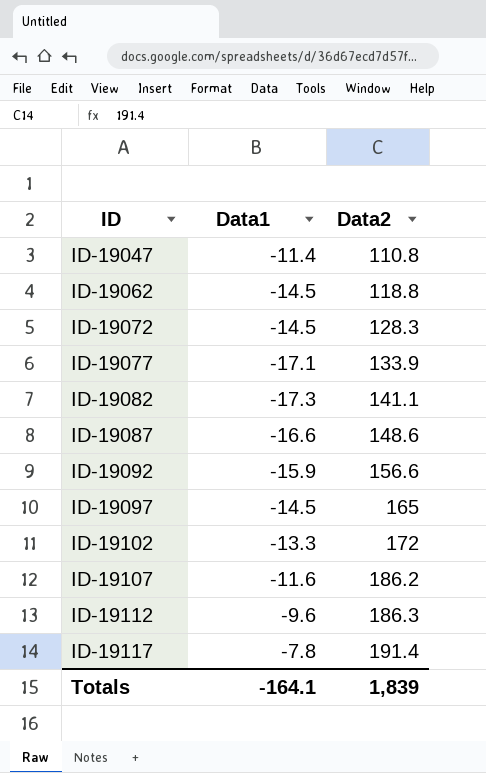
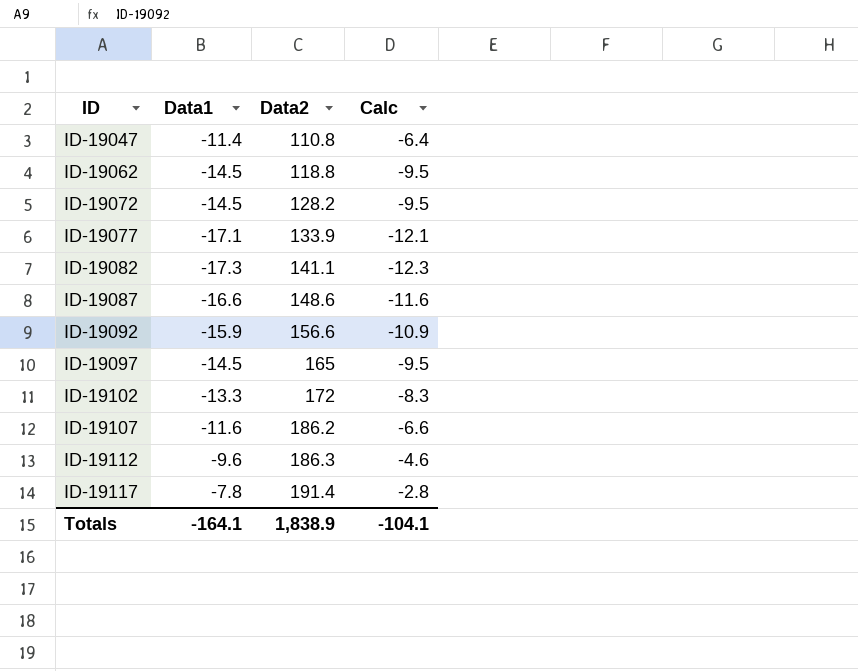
column Calc | formula: none -> [Data1] + 5
ID-19072 | Data2: 128.3 -> 128.2
Totals | Data2: 1,839 -> 1,838.9

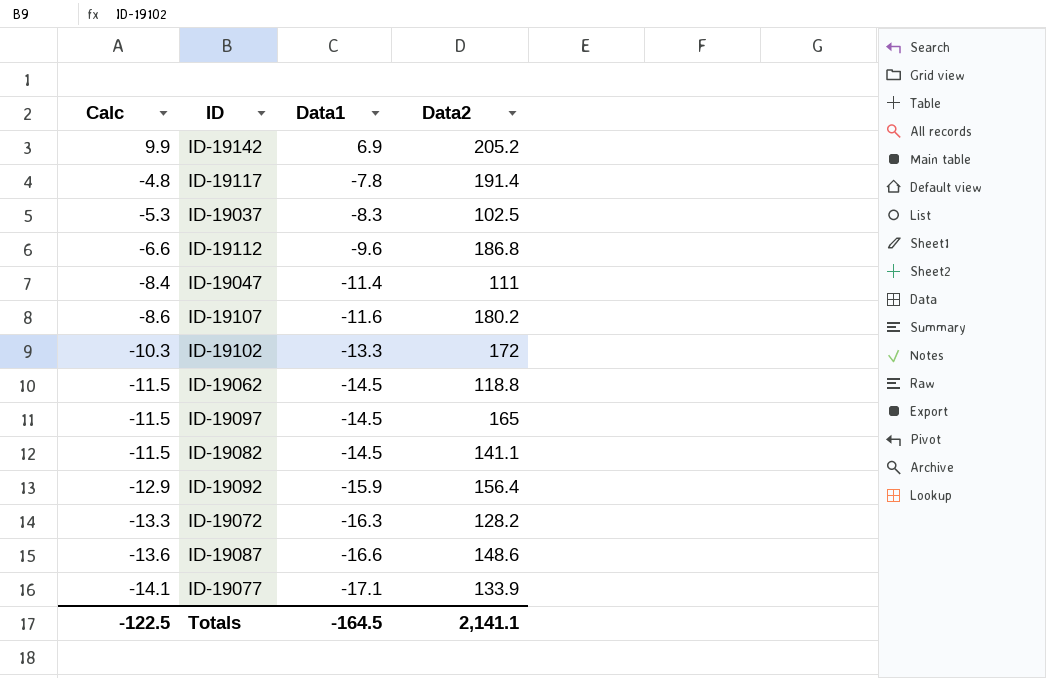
row order: ID ascending -> Calc descending
column Calc | formula: [Data1] + 5 -> [Data1] + 3
column Calc | position: 4 -> 1
row ID-19142: none -> 9.9 | 6.9 | 205.2
row ID-19037: none -> -5.3 | -8.3 | 102.5
ID-19112 | Data2: 186.3 -> 186.8
ID-19047 | Data2: 110.8 -> 111
ID-19107 | Data2: 186.2 -> 180.2
ID-19082 | Data1: -17.3 -> -14.5
ID-19092 | Data2: 156.6 -> 156.4
ID-19072 | Data1: -14.5 -> -16.3
Totals | Calc: -104.1 -> -122.5
Totals | Data1: -164.1 -> -164.5
Totals | Data2: 1,838.9 -> 2,141.1

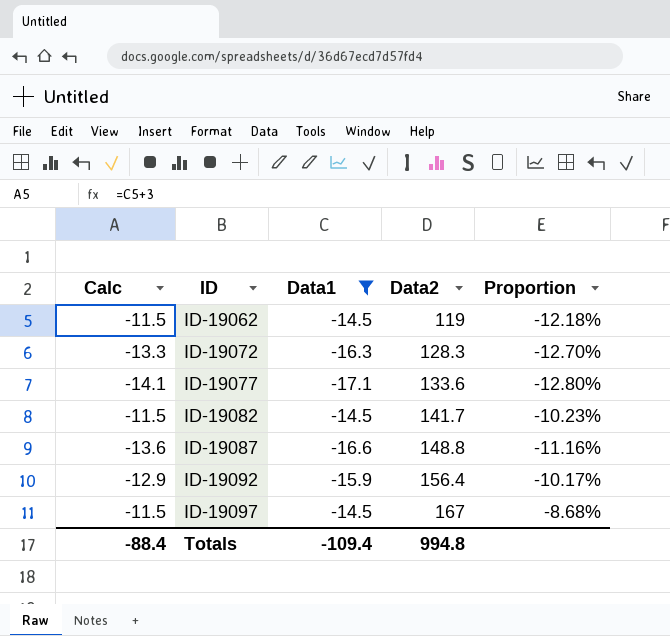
filter: none -> Data1 <= -14.5
row order: Calc descending -> ID ascending
column Proportion | formula: none -> [Data1] / [Data2]
ID-19062 | Data2: 118.8 -> 119
ID-19072 | Data2: 128.2 -> 128.3
ID-19077 | Data2: 133.9 -> 133.6
ID-19082 | Data2: 141.1 -> 141.7
ID-19087 | Data2: 148.6 -> 148.8
ID-19097 | Data2: 165 -> 167
Totals | Calc: -122.5 -> -88.4
Totals | Data1: -164.5 -> -109.4
Totals | Data2: 2,141.1 -> 994.8

